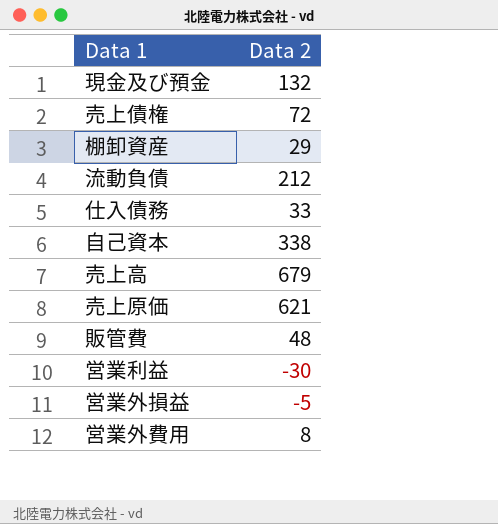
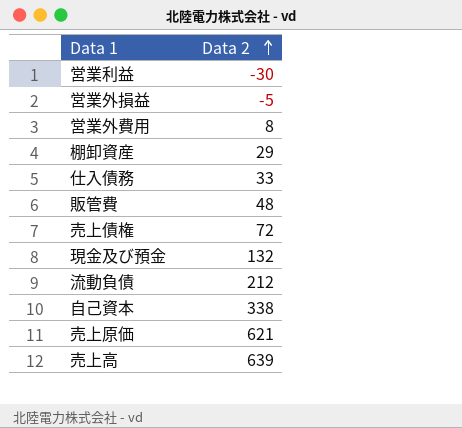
row order: none -> Data 2 ascending
売上高 | Data 2: 679 -> 639

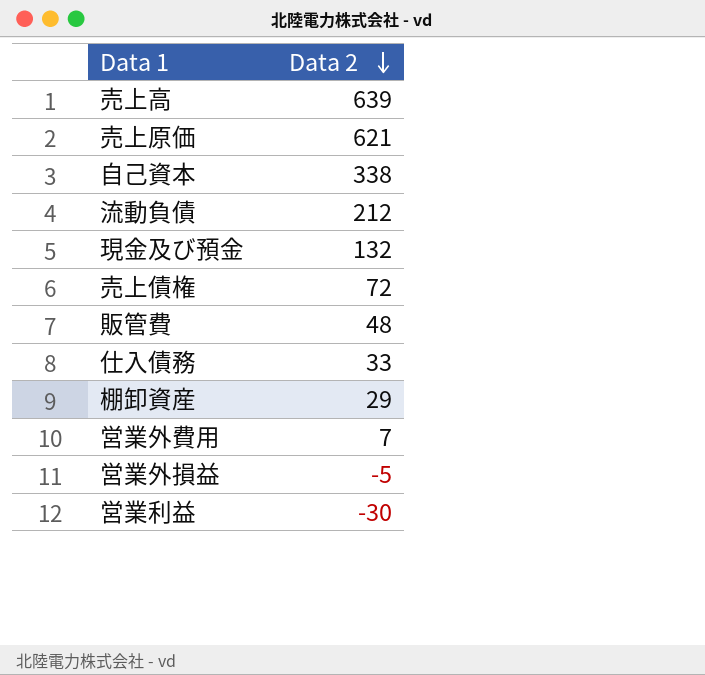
row order: Data 2 ascending -> Data 2 descending
営業外費用 | Data 2: 8 -> 7

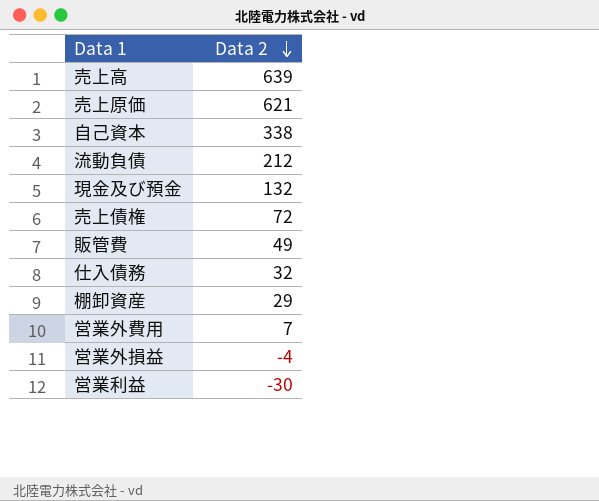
販管費 | Data 2: 48 -> 49
仕入債務 | Data 2: 33 -> 32
営業外損益 | Data 2: -5 -> -4

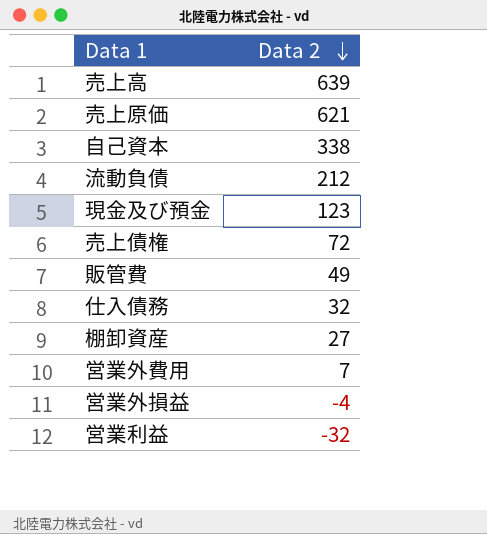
現金及び預金 | Data 2: 132 -> 123
棚卸資産 | Data 2: 29 -> 27
営業利益 | Data 2: -30 -> -32

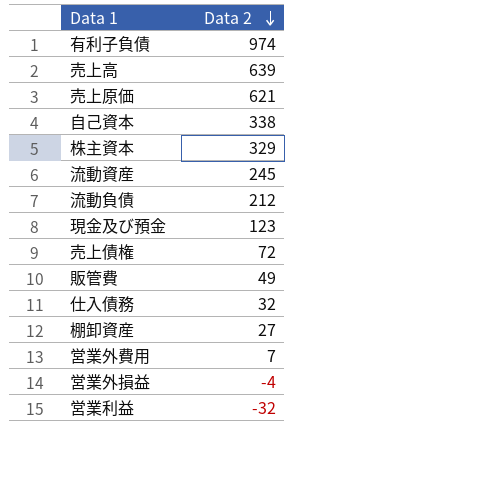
row 有利子負債: none -> 974
row 株主資本: none -> 329
row 流動資産: none -> 245

